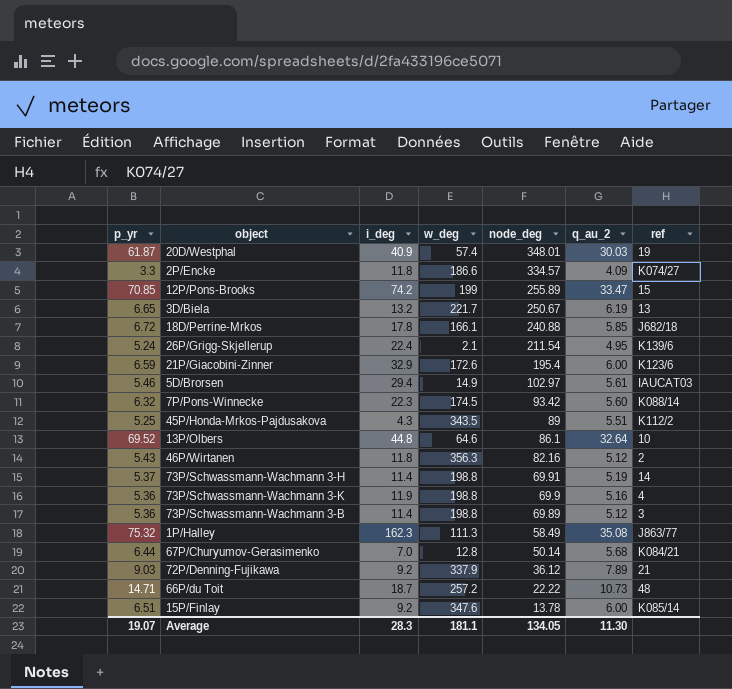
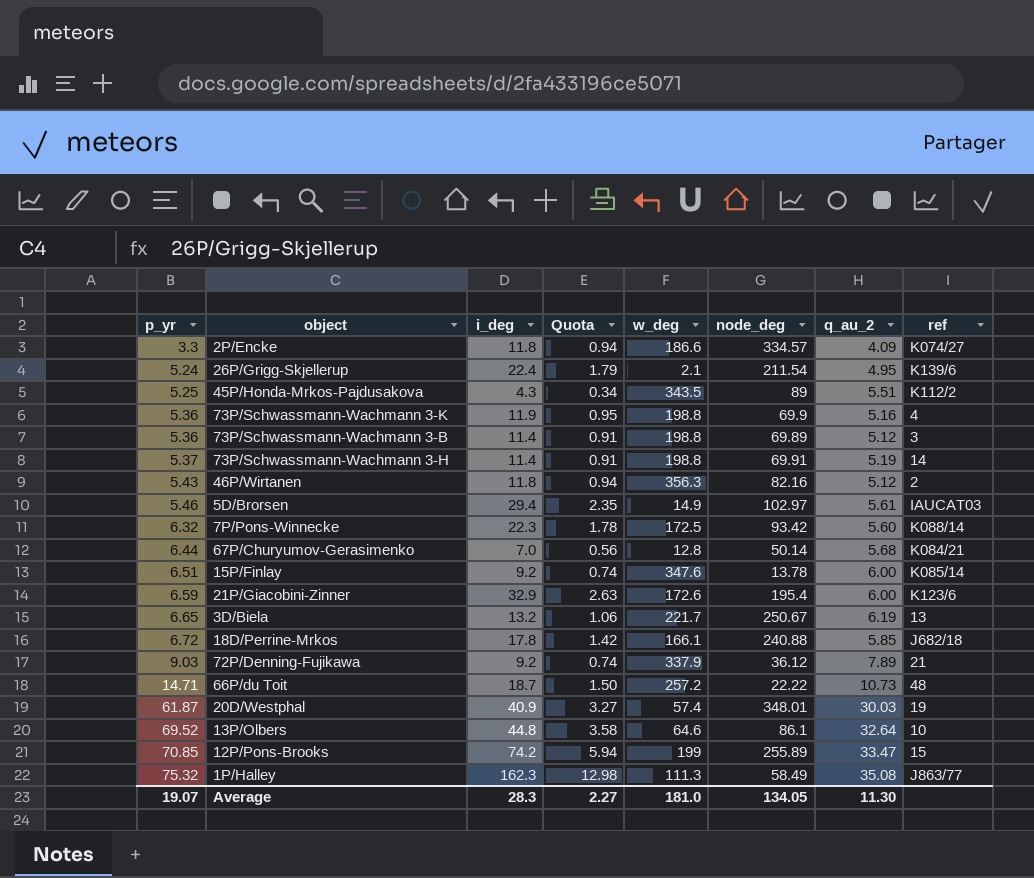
row order: node_deg descending -> p_yr ascending
column Quota | formula: none -> [i_deg] * 0.08
7P/Pons-Winnecke | w_deg: 174.5 -> 172.5
Average | w_deg: 181.1 -> 181.0

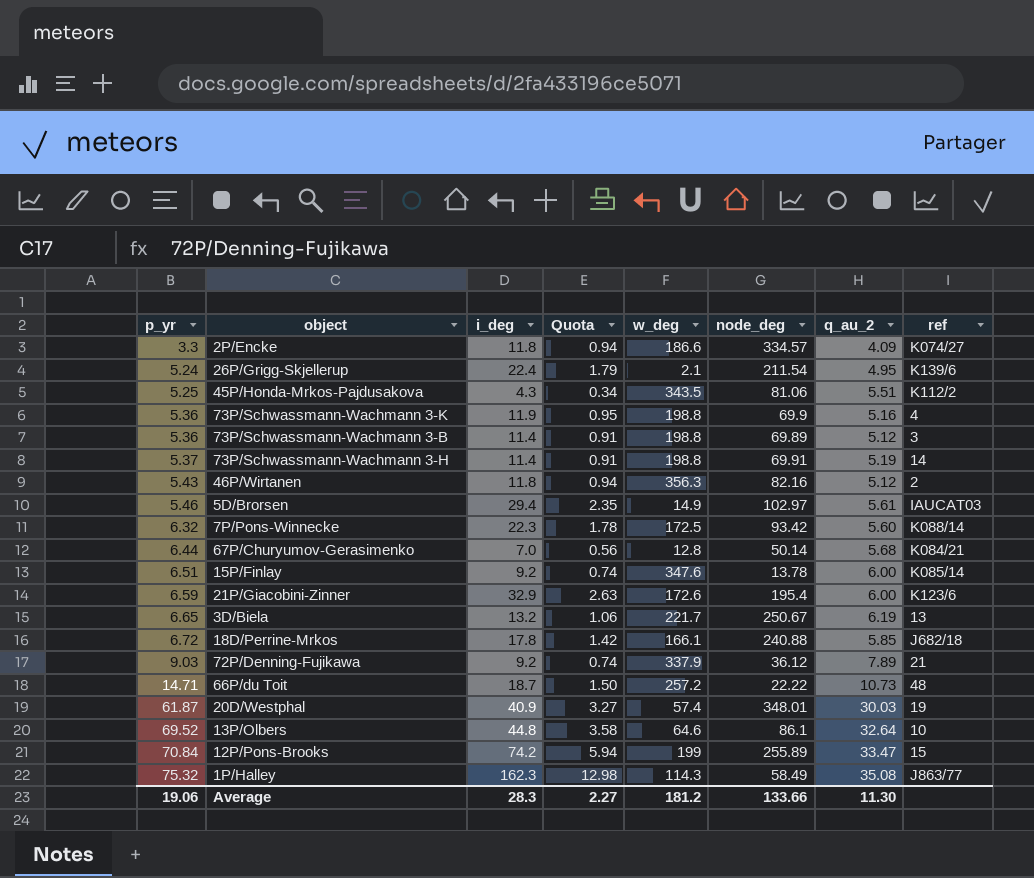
45P/Honda-Mrkos-Pajdusakova | node_deg: 89 -> 81.06
12P/Pons-Brooks | p_yr: 70.85 -> 70.84
1P/Halley | w_deg: 111.3 -> 114.3
Average | p_yr: 19.07 -> 19.06
Average | w_deg: 181.0 -> 181.2
Average | node_deg: 134.05 -> 133.66

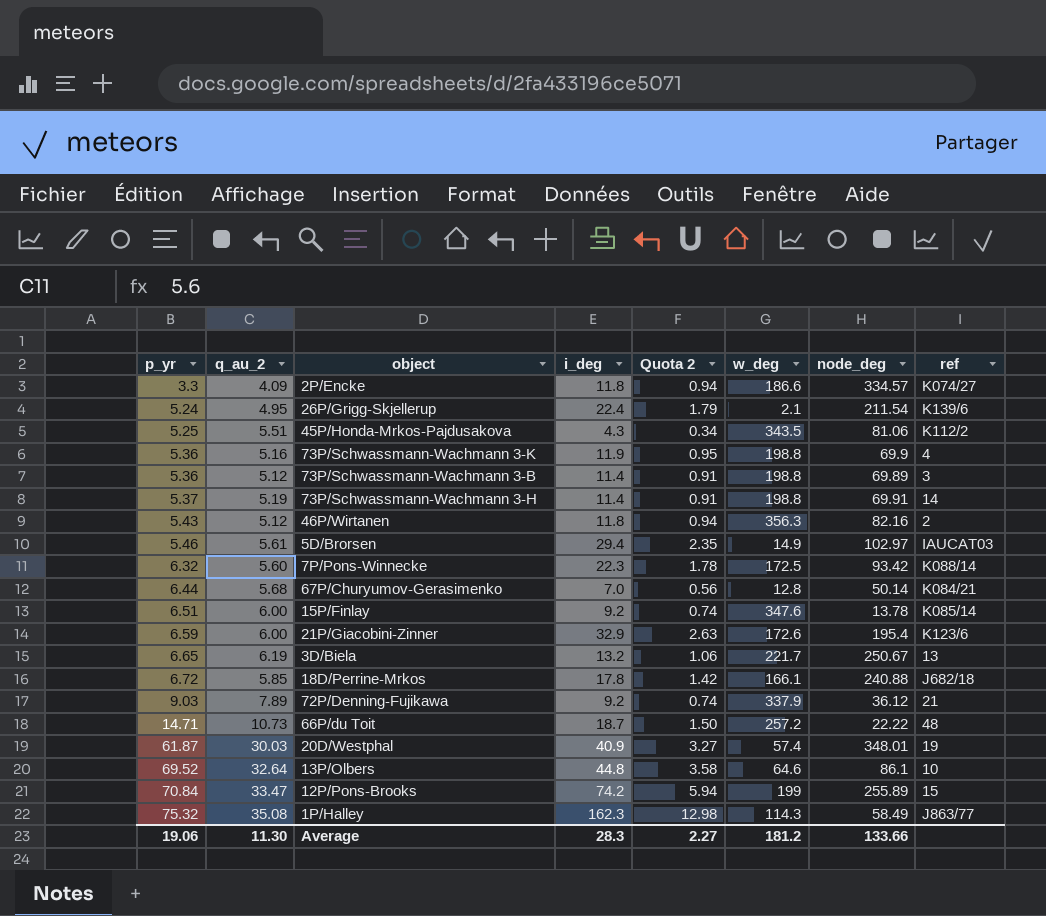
column q_au_2 | position: 7 -> 2
column name: Quota -> Quota 2

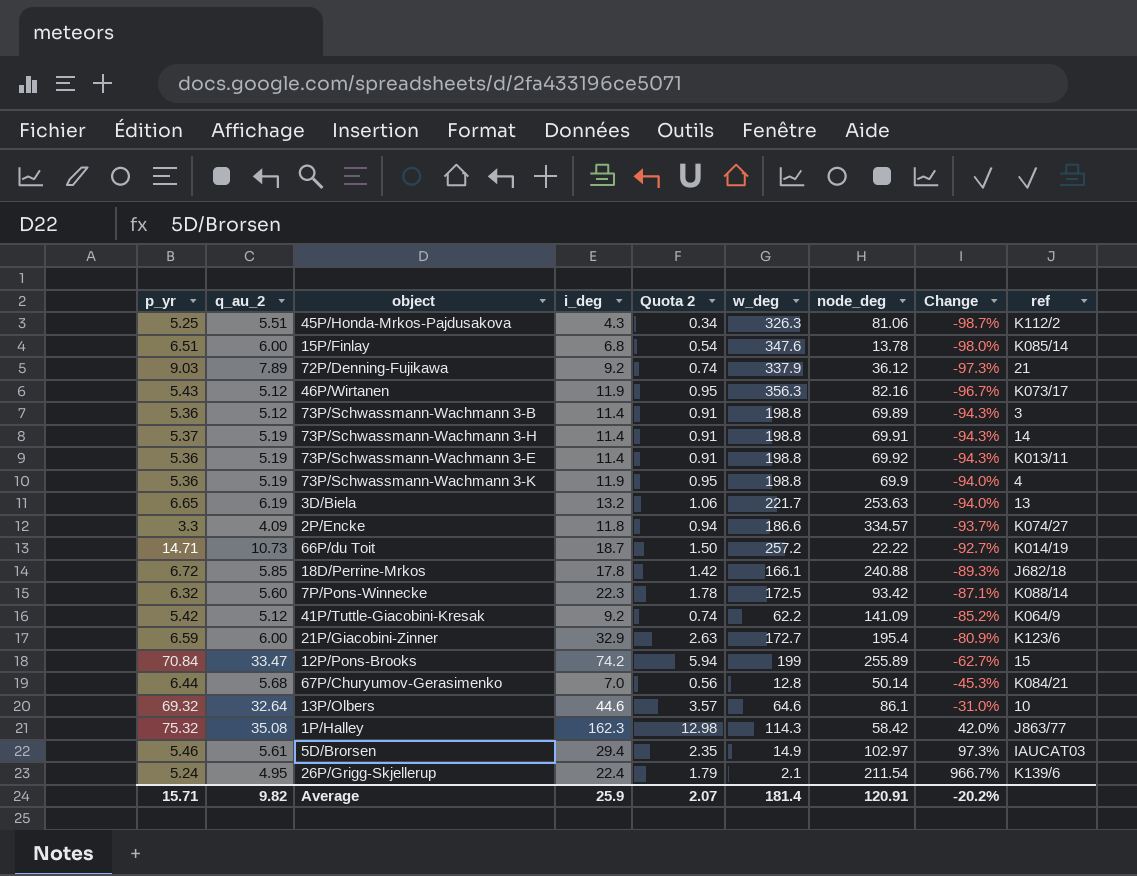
row order: p_yr ascending -> Change ascending
column Change | formula: none -> ([i_deg] - [w_deg]) / [w_deg]
row 20D/Westphal: 61.87 | 30.03 | 40.9 | 3.27 | 57.4 | 348.01 | 19 -> none
45P/Honda-Mrkos-Pajdusakova | w_deg: 343.5 -> 326.3
15P/Finlay | i_deg: 9.2 -> 6.8
15P/Finlay | Quota 2: 0.74 -> 0.54
46P/Wirtanen | i_deg: 11.8 -> 11.9
46P/Wirtanen | Quota 2: 0.94 -> 0.95
46P/Wirtanen | ref: 2 -> K073/17
row 73P/Schwassmann-Wachmann 3-E: none -> 5.36 | 5.19 | 11.4 | 0.91 | 198.8 | 69.92 | -94.3% | K013/11
73P/Schwassmann-Wachmann 3-K | q_au_2: 5.16 -> 5.19
3D/Biela | node_deg: 250.67 -> 253.63
66P/du Toit | ref: 48 -> K014/19
row 41P/Tuttle-Giacobini-Kresak: none -> 5.42 | 5.12 | 9.2 | 0.74 | 62.2 | 141.09 | -85.2% | K064/9
21P/Giacobini-Zinner | w_deg: 172.6 -> 172.7
13P/Olbers | p_yr: 69.52 -> 69.32
13P/Olbers | i_deg: 44.8 -> 44.6
13P/Olbers | Quota 2: 3.58 -> 3.57
1P/Halley | node_deg: 58.49 -> 58.42
Average | p_yr: 19.06 -> 15.71
Average | q_au_2: 11.30 -> 9.82
Average | i_deg: 28.3 -> 25.9
Average | Quota 2: 2.27 -> 2.07
Average | w_deg: 181.2 -> 181.4
Average | node_deg: 133.66 -> 120.91

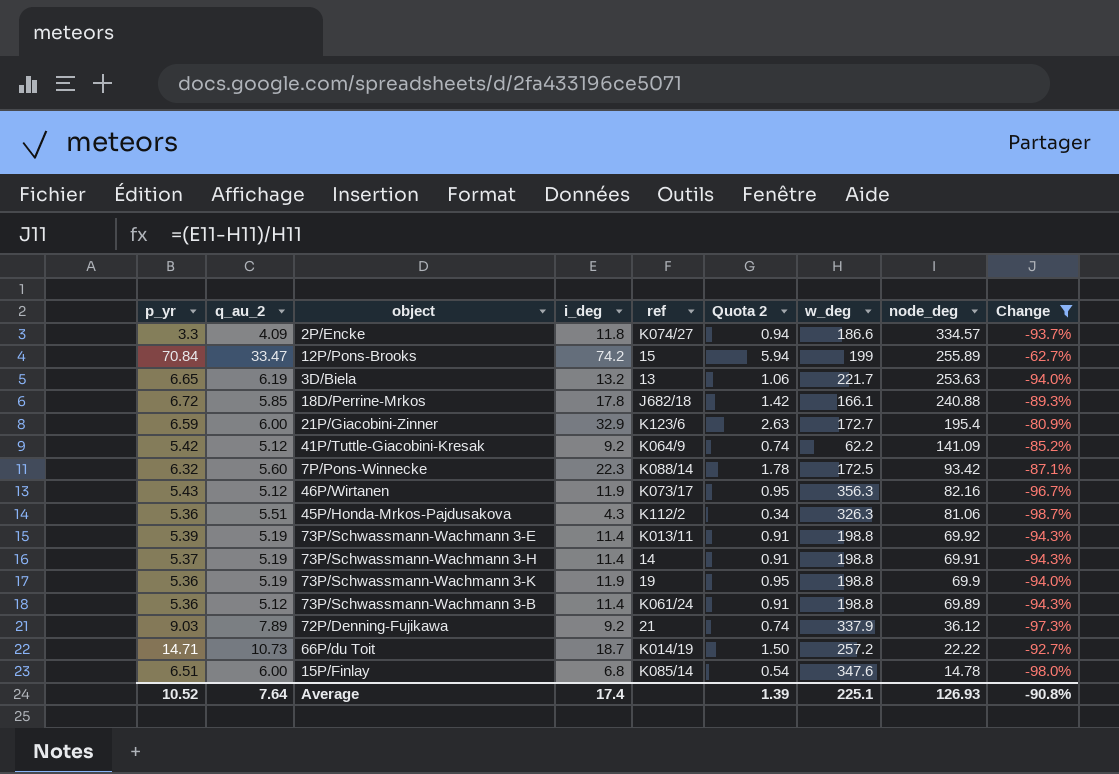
filter: none -> Change <= -62.7%
row order: Change ascending -> node_deg descending
column ref | position: 9 -> 5
45P/Honda-Mrkos-Pajdusakova | p_yr: 5.25 -> 5.36
73P/Schwassmann-Wachmann 3-E | p_yr: 5.36 -> 5.39
73P/Schwassmann-Wachmann 3-K | ref: 4 -> 19
73P/Schwassmann-Wachmann 3-B | ref: 3 -> K061/24
15P/Finlay | node_deg: 13.78 -> 14.78
Average | p_yr: 15.71 -> 10.52
Average | q_au_2: 9.82 -> 7.64
Average | i_deg: 25.9 -> 17.4
Average | Quota 2: 2.07 -> 1.39
Average | w_deg: 181.4 -> 225.1
Average | node_deg: 120.91 -> 126.93
Average | Change: -20.2% -> -90.8%

